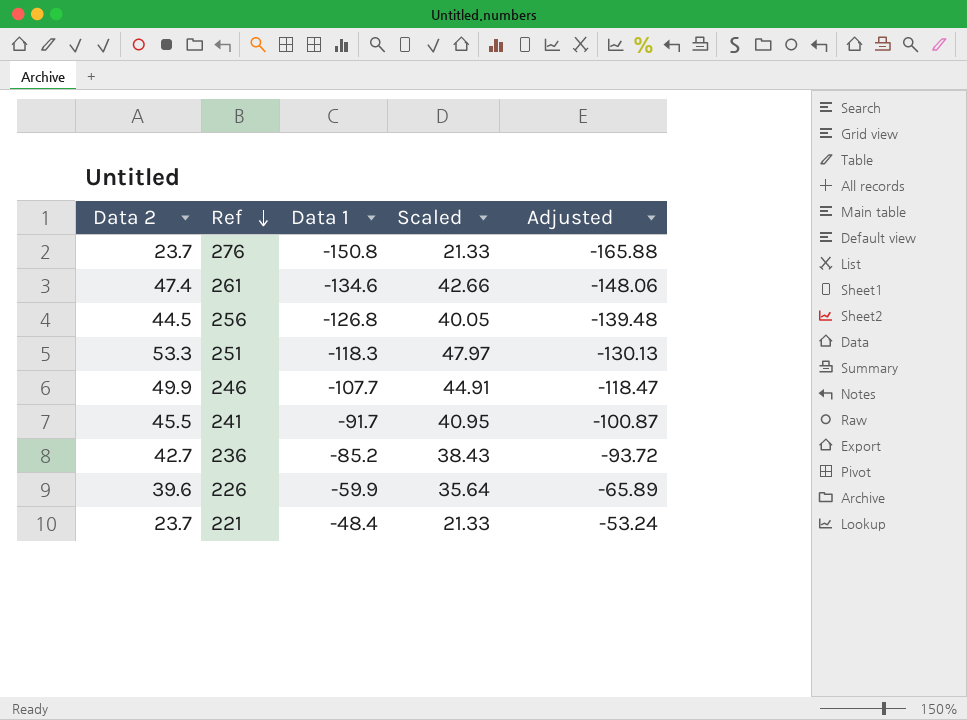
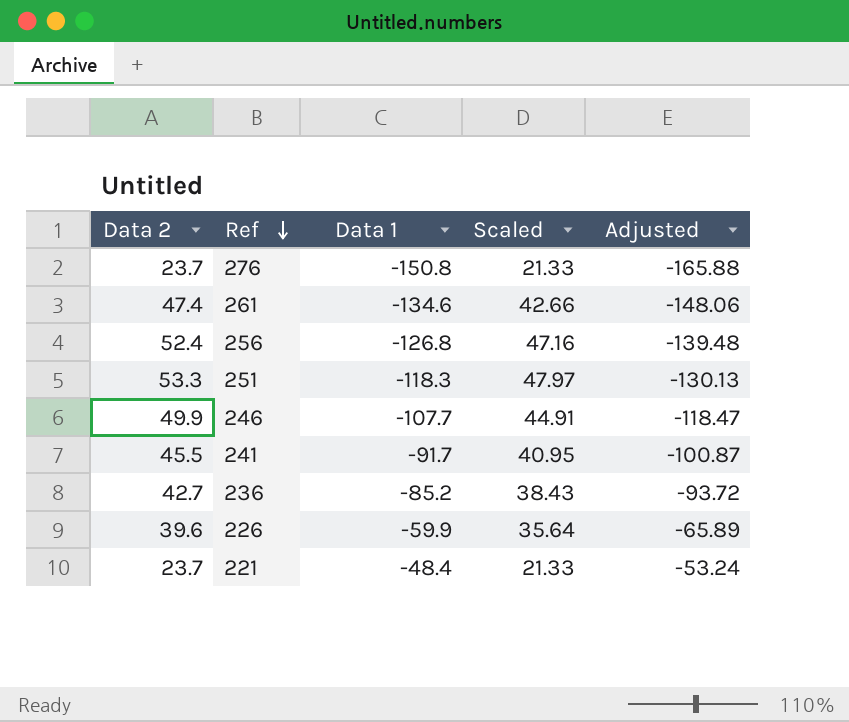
256 | Data 2: 44.5 -> 52.4
256 | Scaled: 40.05 -> 47.16

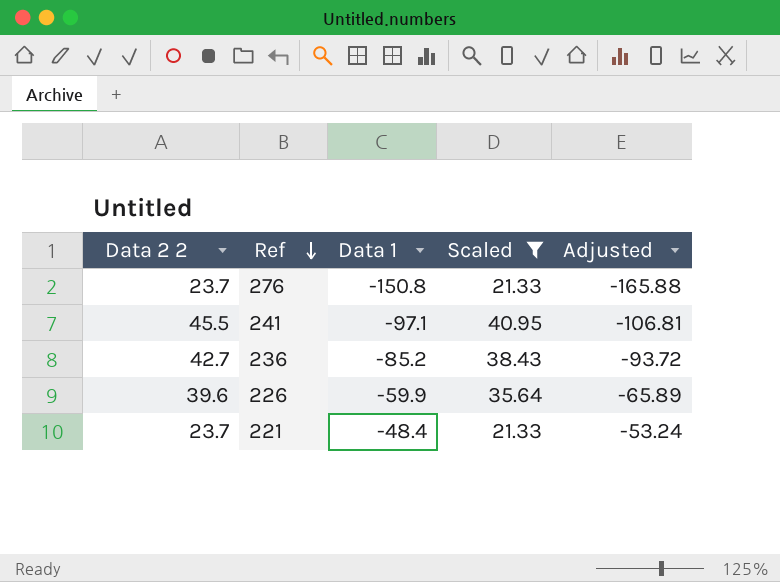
filter: none -> Scaled <= 40.95
column name: Data 2 -> Data 2 2
241 | Data 1: -91.7 -> -97.1
241 | Adjusted: -100.87 -> -106.81

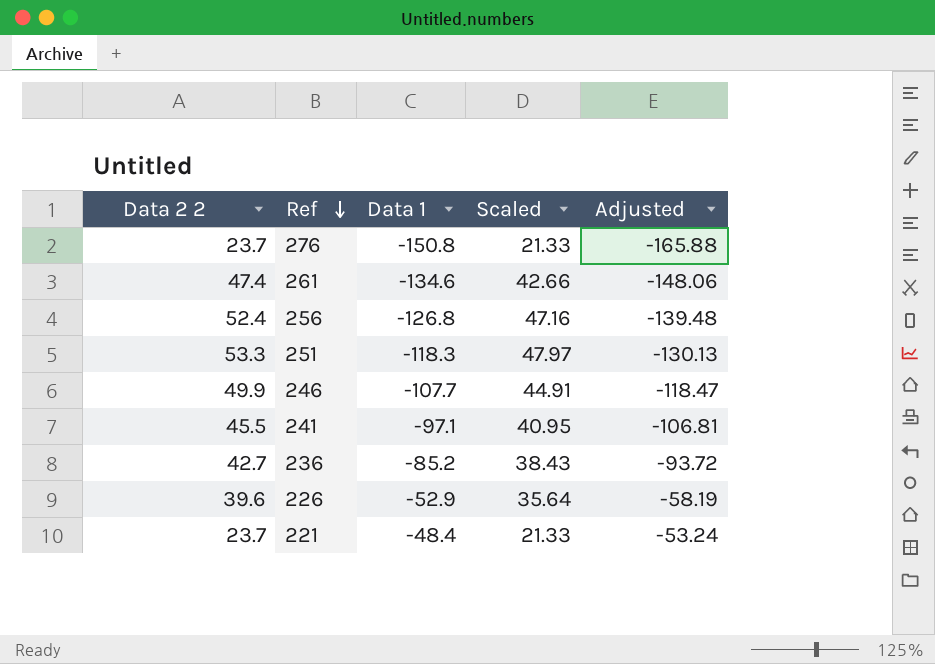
filter: Scaled <= 40.95 -> none
226 | Data 1: -59.9 -> -52.9
226 | Adjusted: -65.89 -> -58.19

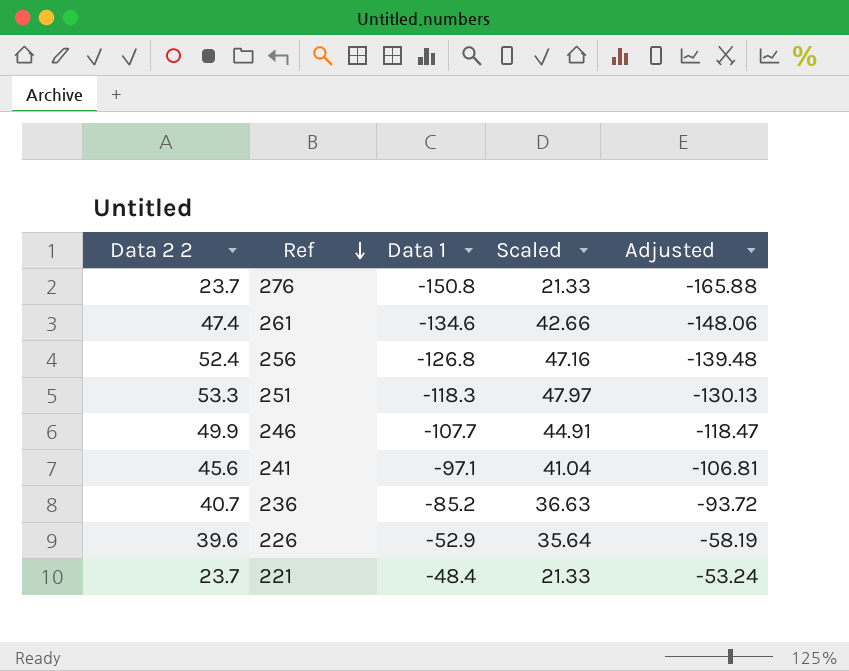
241 | Data 2 2: 45.5 -> 45.6
241 | Scaled: 40.95 -> 41.04
236 | Data 2 2: 42.7 -> 40.7
236 | Scaled: 38.43 -> 36.63

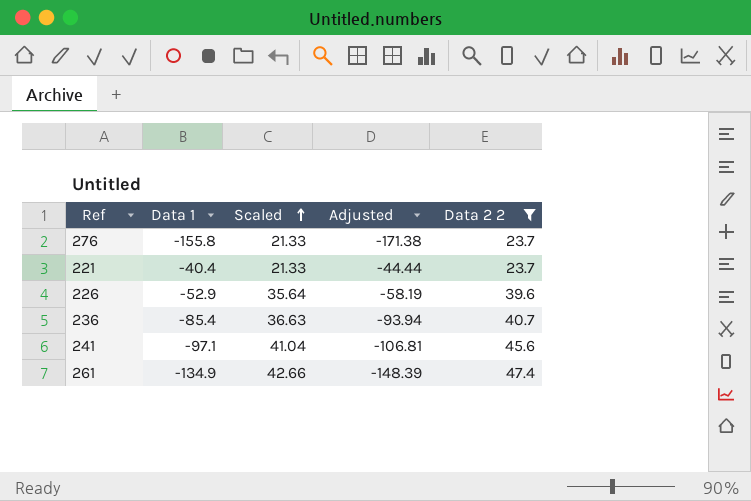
filter: none -> Data 2 2 <= 47.4
row order: Ref descending -> Scaled ascending
column Data 2 2 | position: 1 -> 5
276 | Data 1: -150.8 -> -155.8
276 | Adjusted: -165.88 -> -171.38
221 | Data 1: -48.4 -> -40.4
221 | Adjusted: -53.24 -> -44.44
236 | Data 1: -85.2 -> -85.4
236 | Adjusted: -93.72 -> -93.94
261 | Data 1: -134.6 -> -134.9
261 | Adjusted: -148.06 -> -148.39

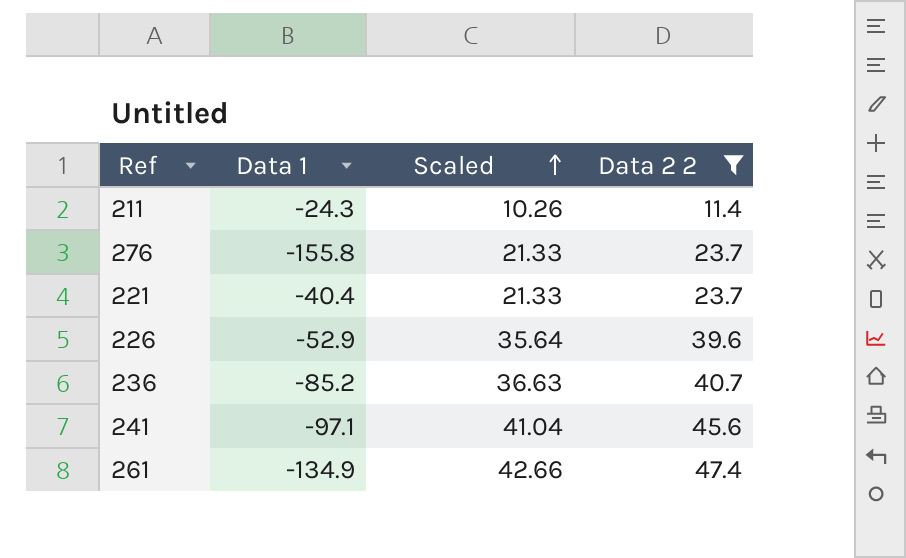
column Adjusted | formula: [Data 1] * 1.1 -> none
row 211: none -> -24.3 | 10.26 | 11.4
236 | Data 1: -85.4 -> -85.2

